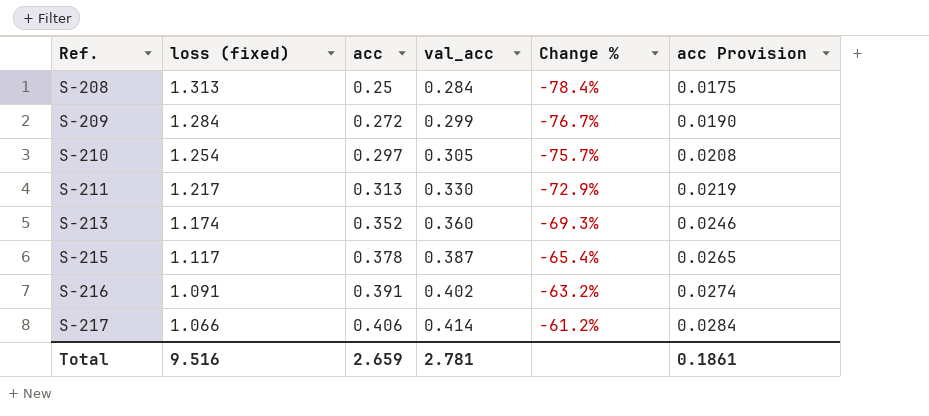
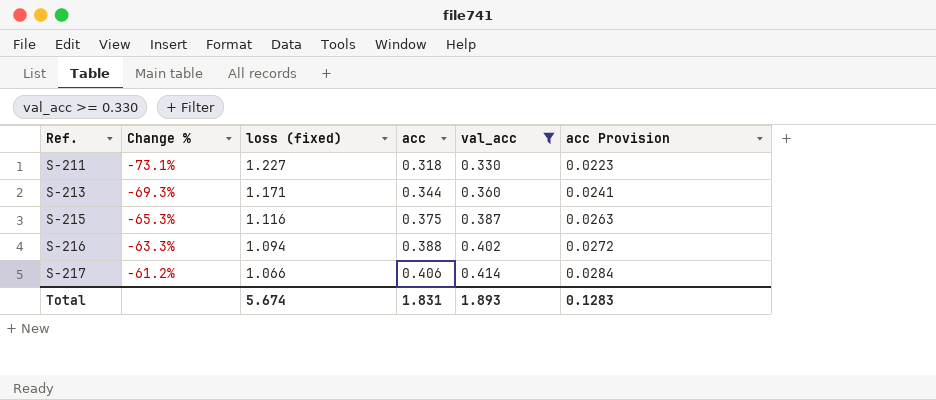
filter: none -> val_acc >= 0.330
column Change % | position: 5 -> 2
S-211 | Change %: -72.9% -> -73.1%
S-211 | loss (fixed): 1.217 -> 1.227
S-211 | acc: 0.313 -> 0.318
S-211 | acc Provision: 0.0219 -> 0.0223
S-213 | loss (fixed): 1.174 -> 1.171
S-213 | acc: 0.352 -> 0.344
S-213 | acc Provision: 0.0246 -> 0.0241
S-215 | Change %: -65.4% -> -65.3%
S-215 | loss (fixed): 1.117 -> 1.116
S-215 | acc: 0.378 -> 0.375
S-215 | acc Provision: 0.0265 -> 0.0263
S-216 | Change %: -63.2% -> -63.3%
S-216 | loss (fixed): 1.091 -> 1.094
S-216 | acc: 0.391 -> 0.388
S-216 | acc Provision: 0.0274 -> 0.0272
Total | loss (fixed): 9.516 -> 5.674
Total | acc: 2.659 -> 1.831
Total | val_acc: 2.781 -> 1.893
Total | acc Provision: 0.1861 -> 0.1283

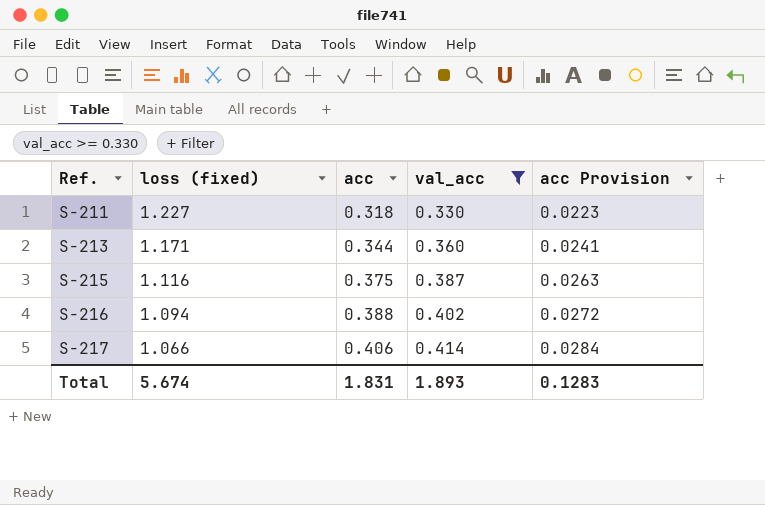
column Change % | formula: ([val_acc] - [loss (fixed)]) / [loss (fixed)] -> none

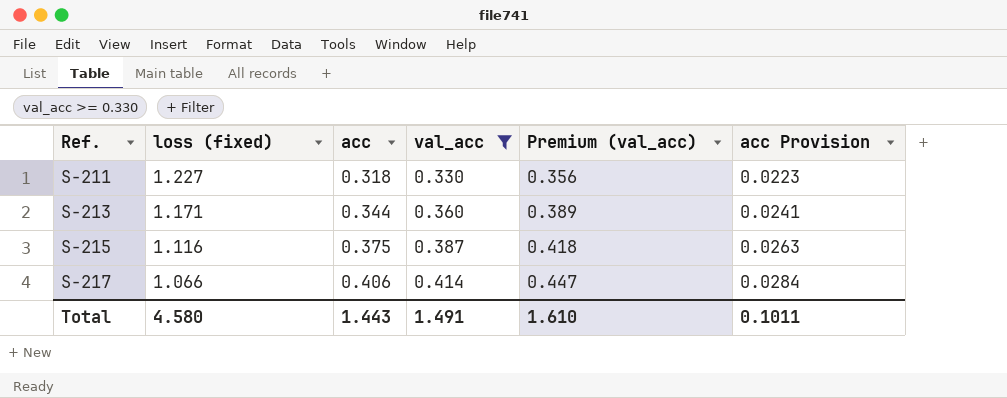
column Premium (val_acc) | formula: none -> [val_acc] * 1.08
row S-216: 1.094 | 0.388 | 0.402 | 0.0272 -> none
Total | loss (fixed): 5.674 -> 4.580
Total | acc: 1.831 -> 1.443
Total | val_acc: 1.893 -> 1.491
Total | acc Provision: 0.1283 -> 0.1011

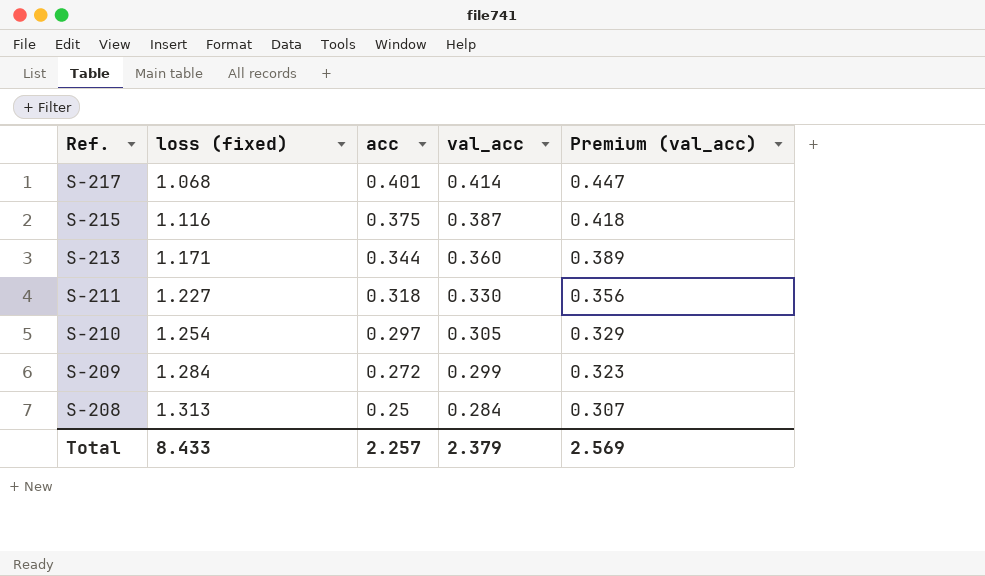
filter: val_acc >= 0.330 -> none
row order: Ref. ascending -> Ref. descending
column acc Provision | formula: [acc] * 0.07 -> none
S-217 | loss (fixed): 1.066 -> 1.068
S-217 | acc: 0.406 -> 0.401
Total | loss (fixed): 4.580 -> 8.433
Total | acc: 1.443 -> 2.257
Total | val_acc: 1.491 -> 2.379
Total | Premium (val_acc): 1.610 -> 2.569

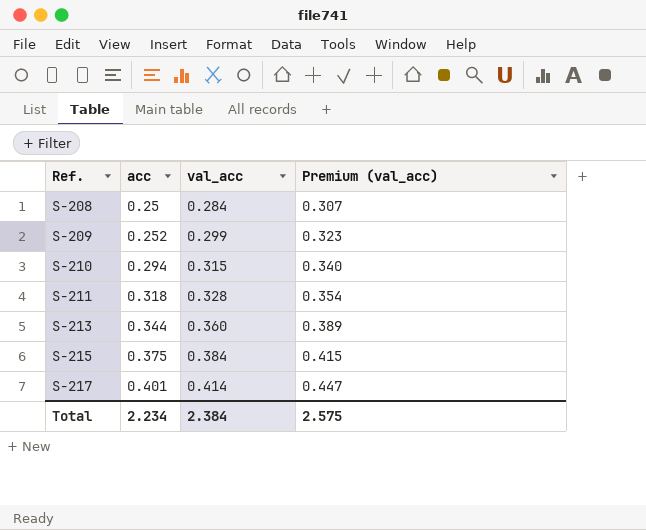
row order: Ref. descending -> Ref. ascending
column loss (fixed) | position: 2 -> none
S-209 | acc: 0.272 -> 0.252
S-210 | acc: 0.297 -> 0.294
S-210 | val_acc: 0.305 -> 0.315
S-210 | Premium (val_acc): 0.329 -> 0.340
S-211 | val_acc: 0.330 -> 0.328
S-211 | Premium (val_acc): 0.356 -> 0.354
S-215 | val_acc: 0.387 -> 0.384
S-215 | Premium (val_acc): 0.418 -> 0.415
Total | acc: 2.257 -> 2.234
Total | val_acc: 2.379 -> 2.384
Total | Premium (val_acc): 2.569 -> 2.575

